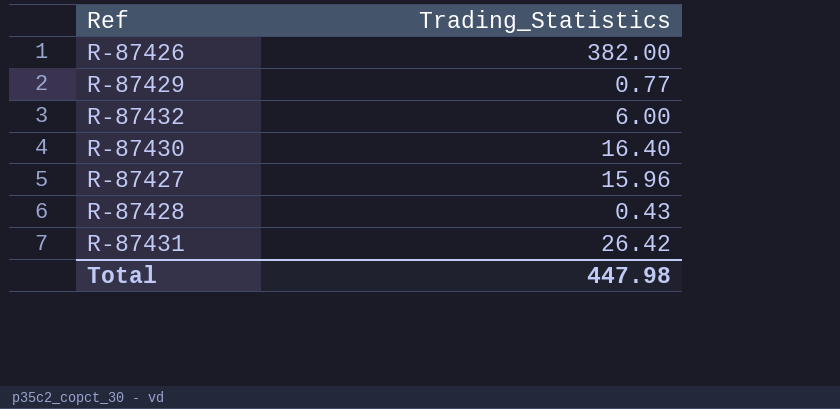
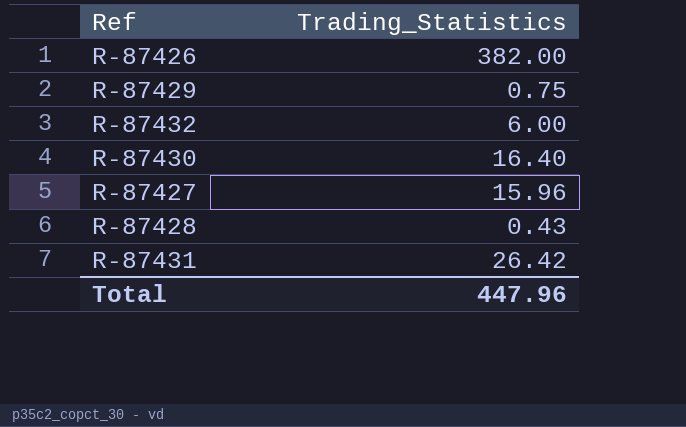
R-87429 | Trading_Statistics: 0.77 -> 0.75
Total | Trading_Statistics: 447.98 -> 447.96

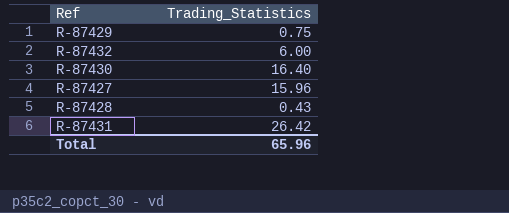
row R-87426: 382.00 -> none
Total | Trading_Statistics: 447.96 -> 65.96

